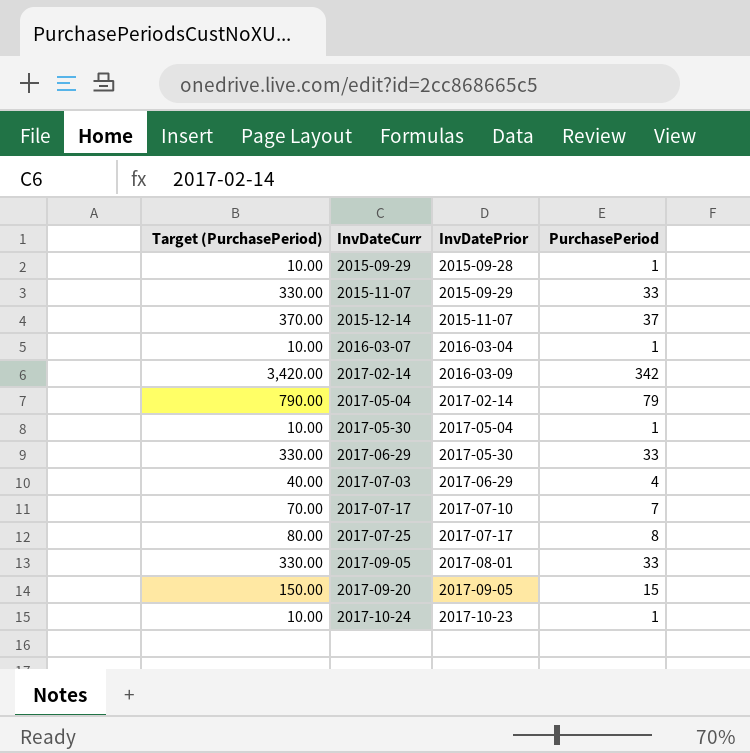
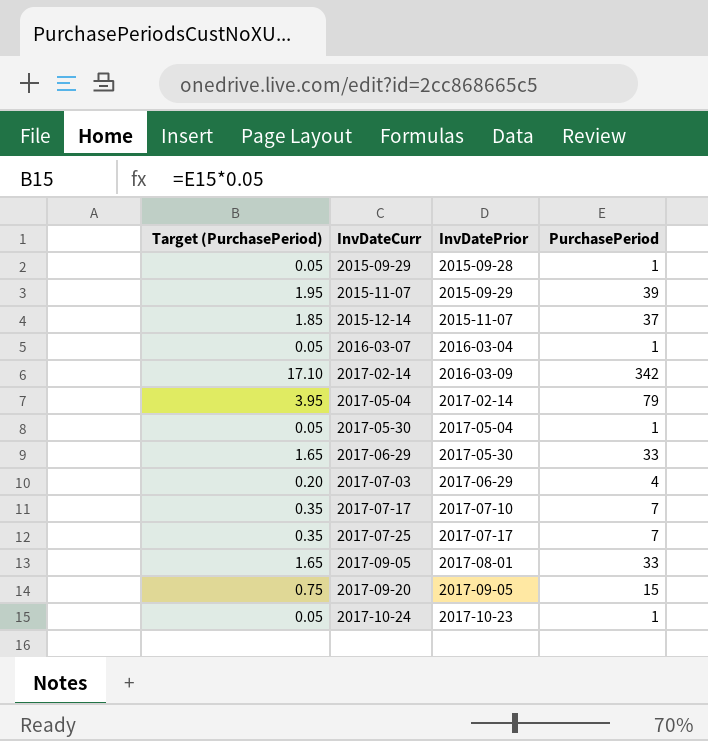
column Target (PurchasePeriod) | formula: [PurchasePeriod] * 10 -> [PurchasePeriod] * 0.05
2015-11-07 | PurchasePeriod: 33 -> 39
2017-07-25 | PurchasePeriod: 8 -> 7

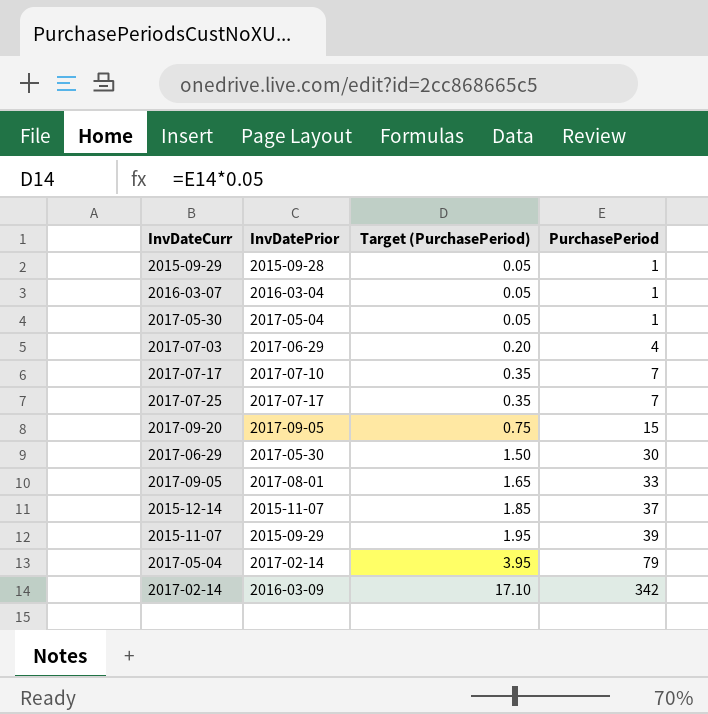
row order: InvDateCurr ascending -> Target (PurchasePeriod) ascending
column Target (PurchasePeriod) | position: 1 -> 3
row 2017-10-24: 0.05 | 2017-10-23 | 1 -> none
2017-06-29 | Target (PurchasePeriod): 1.65 -> 1.50
2017-06-29 | PurchasePeriod: 33 -> 30

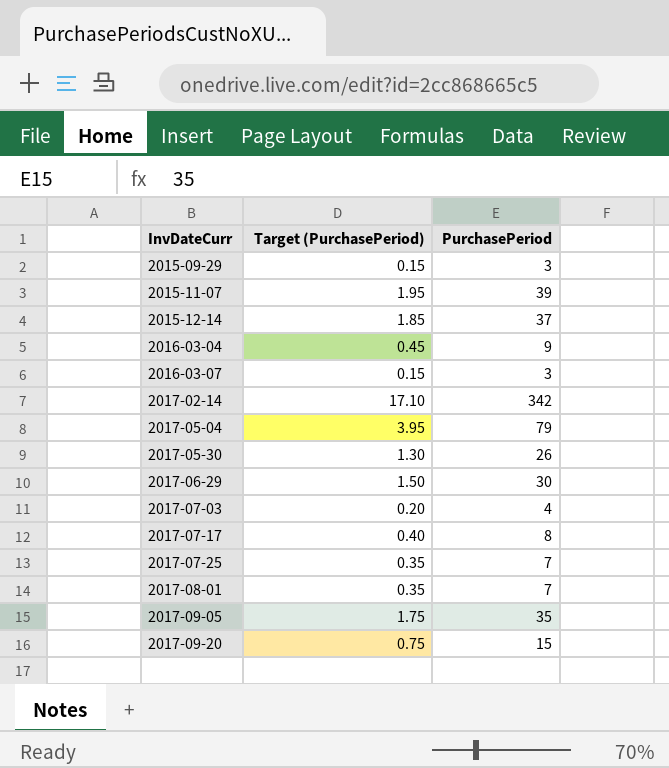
row order: Target (PurchasePeriod) ascending -> InvDateCurr ascending
column InvDatePrior | position: 2 -> none
2015-09-29 | Target (PurchasePeriod): 0.05 -> 0.15
2015-09-29 | PurchasePeriod: 1 -> 3
row 2016-03-04: none -> 0.45 | 9
2016-03-07 | Target (PurchasePeriod): 0.05 -> 0.15
2016-03-07 | PurchasePeriod: 1 -> 3
2017-05-30 | Target (PurchasePeriod): 0.05 -> 1.30
2017-05-30 | PurchasePeriod: 1 -> 26
2017-07-17 | Target (PurchasePeriod): 0.35 -> 0.40
2017-07-17 | PurchasePeriod: 7 -> 8
row 2017-08-01: none -> 0.35 | 7
2017-09-05 | Target (PurchasePeriod): 1.65 -> 1.75
2017-09-05 | PurchasePeriod: 33 -> 35

